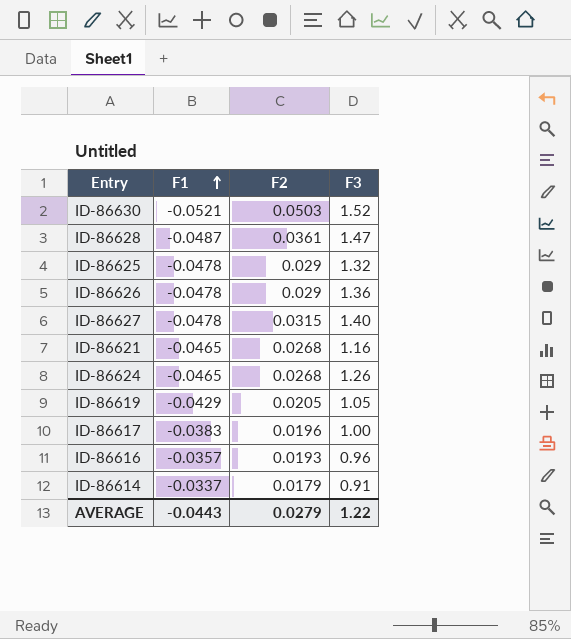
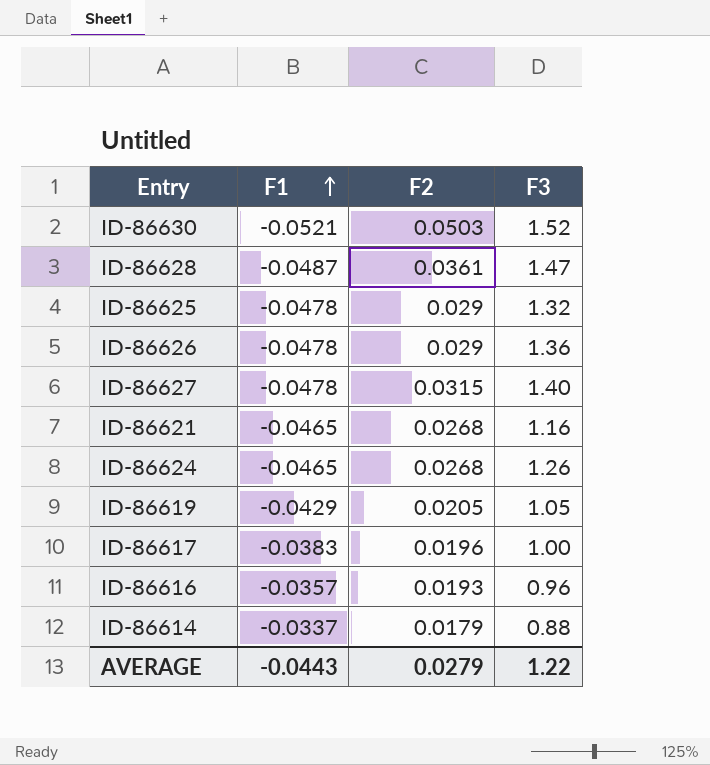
ID-86614 | F3: 0.91 -> 0.88

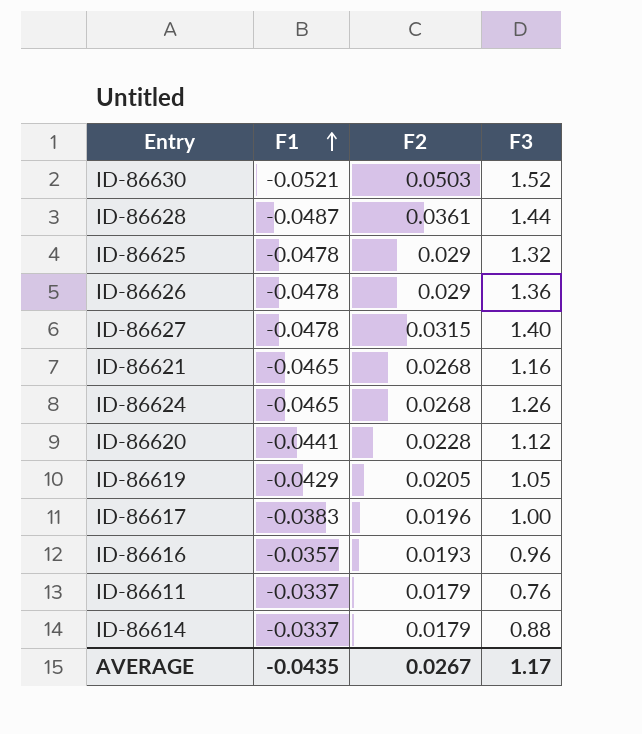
ID-86628 | F3: 1.47 -> 1.44
row ID-86620: none -> -0.0441 | 0.0228 | 1.12
row ID-86611: none -> -0.0337 | 0.0179 | 0.76
AVERAGE | F1: -0.0443 -> -0.0435
AVERAGE | F2: 0.0279 -> 0.0267
AVERAGE | F3: 1.22 -> 1.17

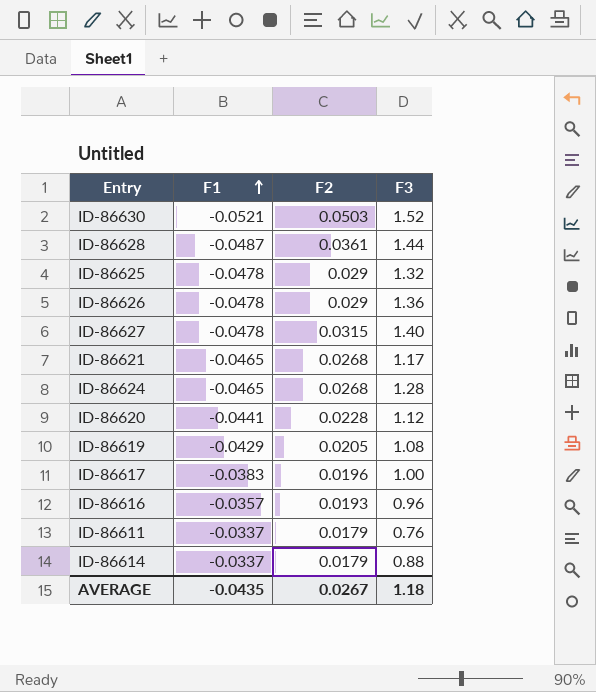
ID-86621 | F3: 1.16 -> 1.17
ID-86624 | F3: 1.26 -> 1.28
ID-86619 | F3: 1.05 -> 1.08
AVERAGE | F3: 1.17 -> 1.18

